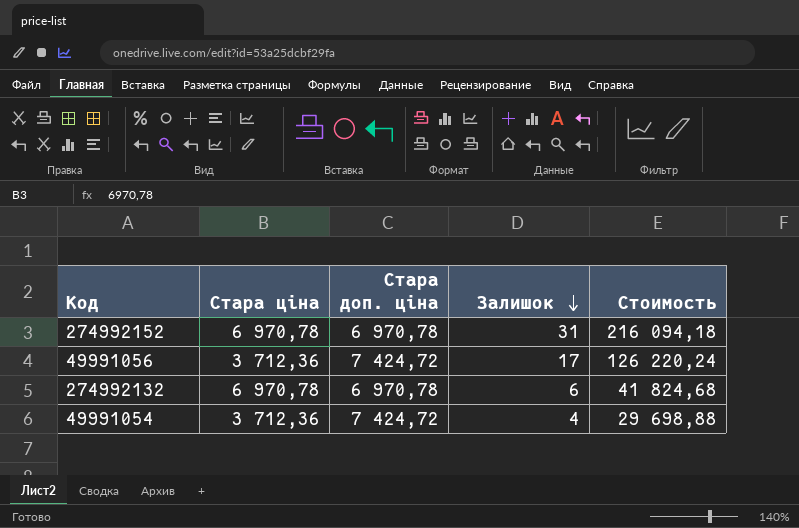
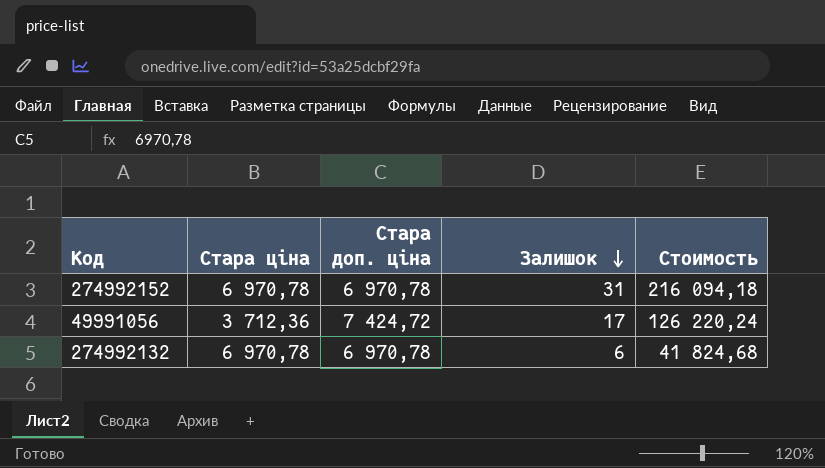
row 49991054: 3 712,36 | 7 424,72 | 4 | 29 698,88 -> none

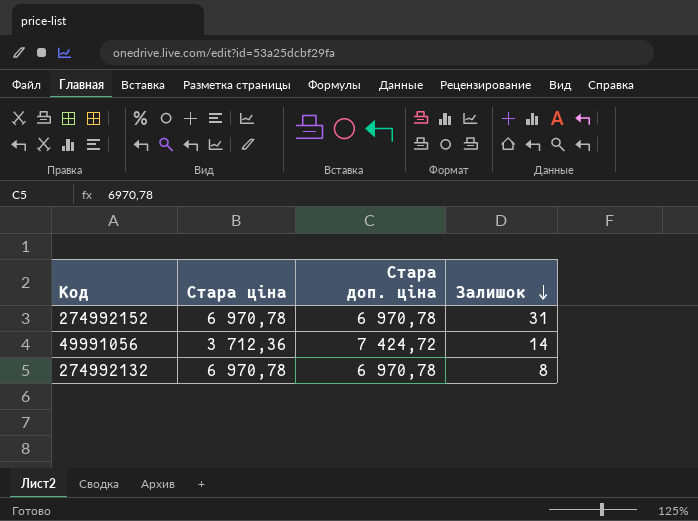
column Стоимость | formula: [Стара доп. ціна] * [Залишок] -> none
49991056 | Залишок: 17 -> 14
274992132 | Залишок: 6 -> 8

